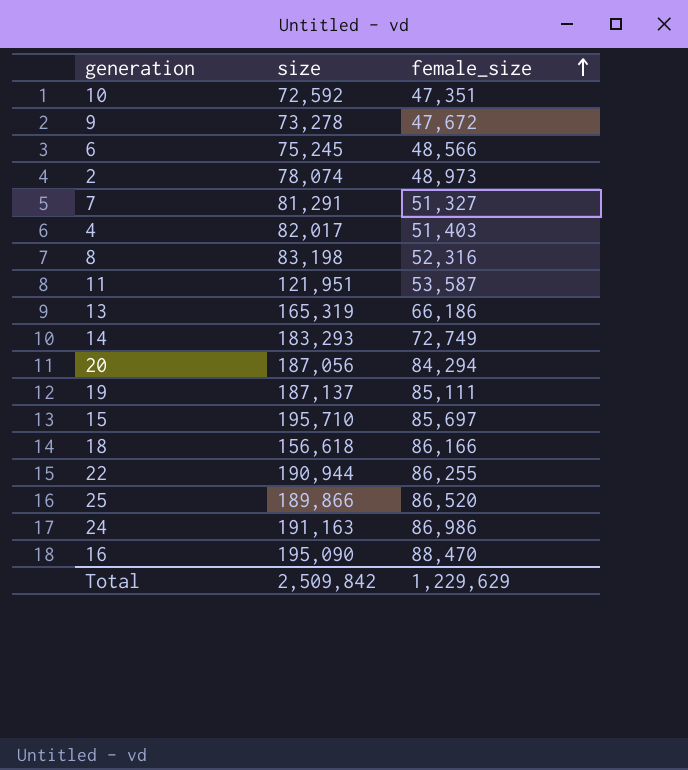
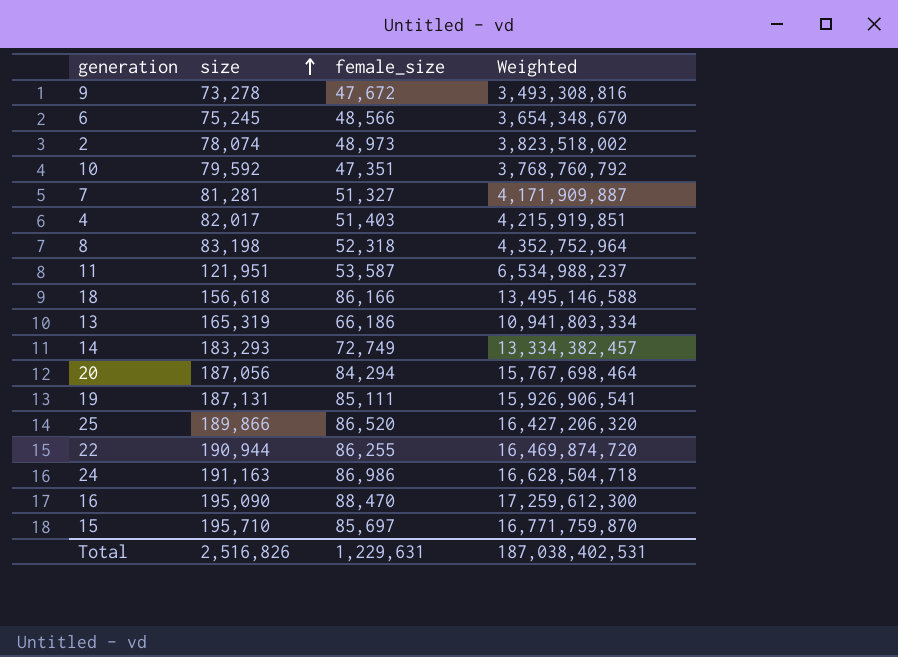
row order: female_size ascending -> size ascending
column Weighted | formula: none -> [size] * [female_size]
10 | size: 72,592 -> 79,592
7 | size: 81,291 -> 81,281
8 | female_size: 52,316 -> 52,318
19 | size: 187,137 -> 187,131
Total | size: 2,509,842 -> 2,516,826
Total | female_size: 1,229,629 -> 1,229,631

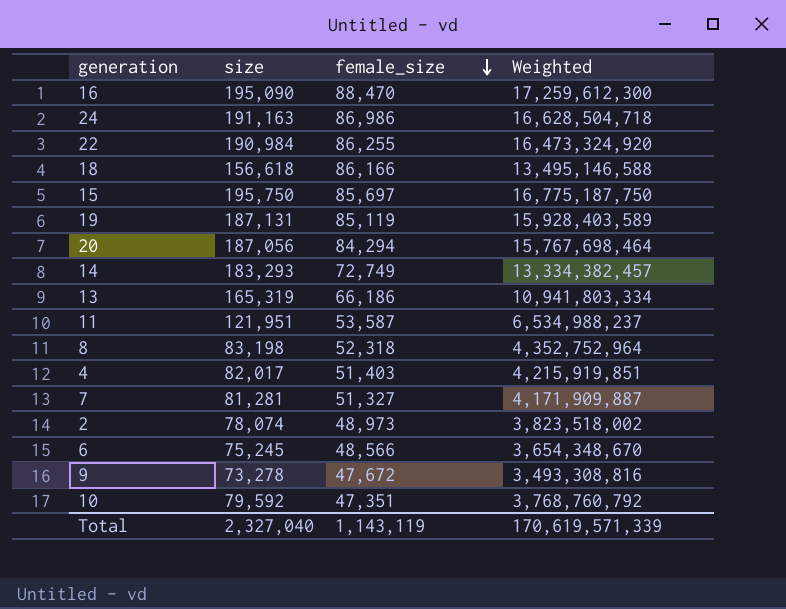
row order: size ascending -> female_size descending
row 25: 189,866 | 86,520 | 16,427,206,320 -> none
22 | size: 190,944 -> 190,984
22 | Weighted: 16,469,874,720 -> 16,473,324,920
15 | size: 195,710 -> 195,750
15 | Weighted: 16,771,759,870 -> 16,775,187,750
19 | female_size: 85,111 -> 85,119
19 | Weighted: 15,926,906,541 -> 15,928,403,589
Total | size: 2,516,826 -> 2,327,040
Total | female_size: 1,229,631 -> 1,143,119
Total | Weighted: 187,038,402,531 -> 170,619,571,339

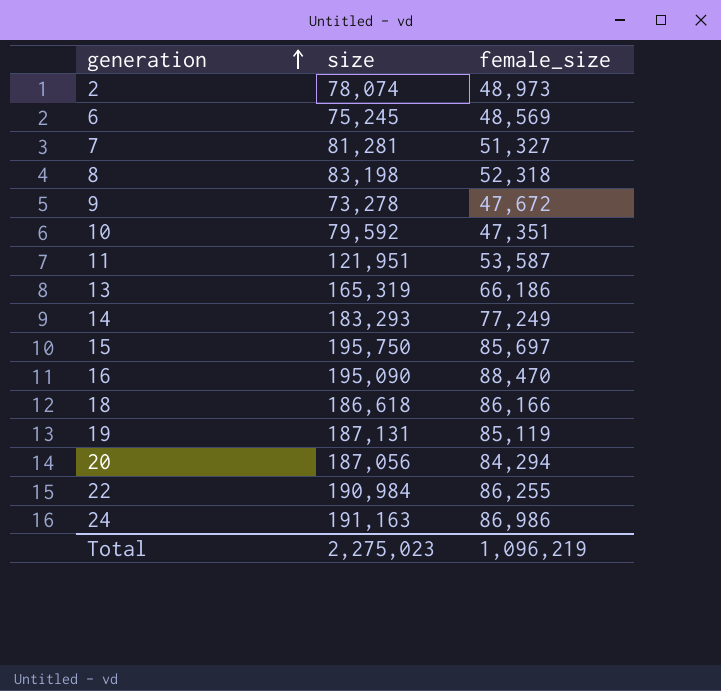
row order: female_size descending -> generation ascending
column Weighted | formula: [size] * [female_size] -> none
row 4: 82,017 | 51,403 | 4,215,919,851 -> none
6 | female_size: 48,566 -> 48,569
14 | female_size: 72,749 -> 77,249
18 | size: 156,618 -> 186,618
Total | size: 2,327,040 -> 2,275,023
Total | female_size: 1,143,119 -> 1,096,219

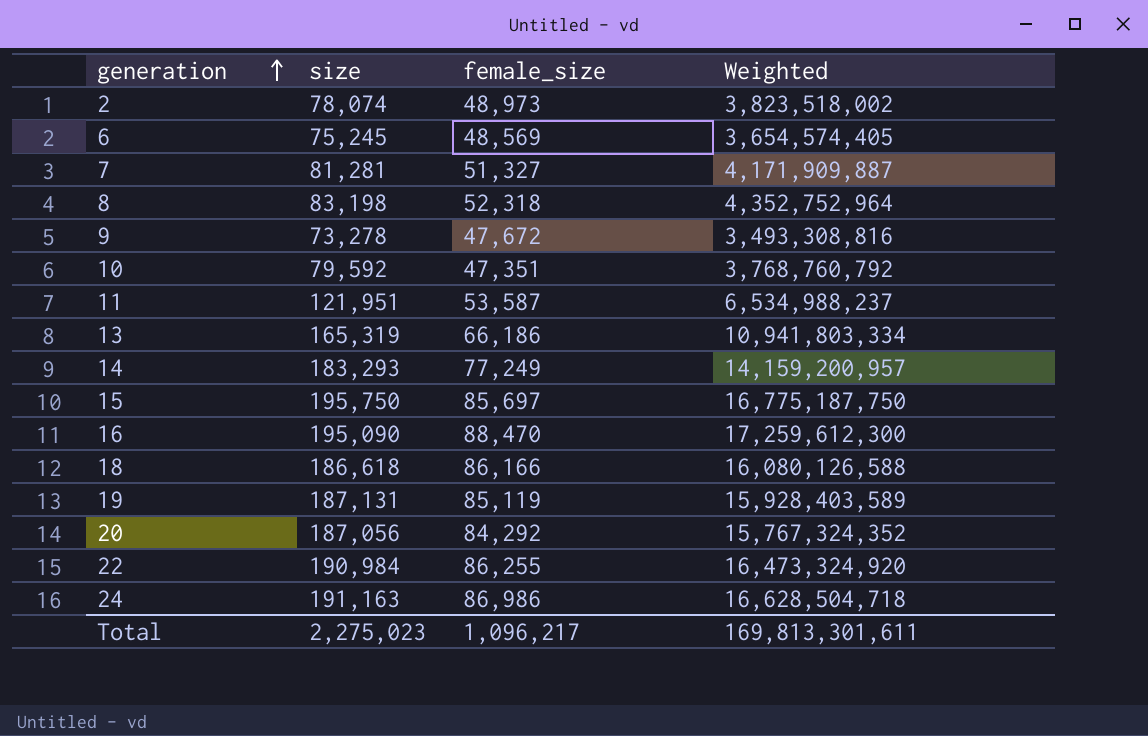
column Weighted | formula: none -> [size] * [female_size]
20 | female_size: 84,294 -> 84,292
Total | female_size: 1,096,219 -> 1,096,217

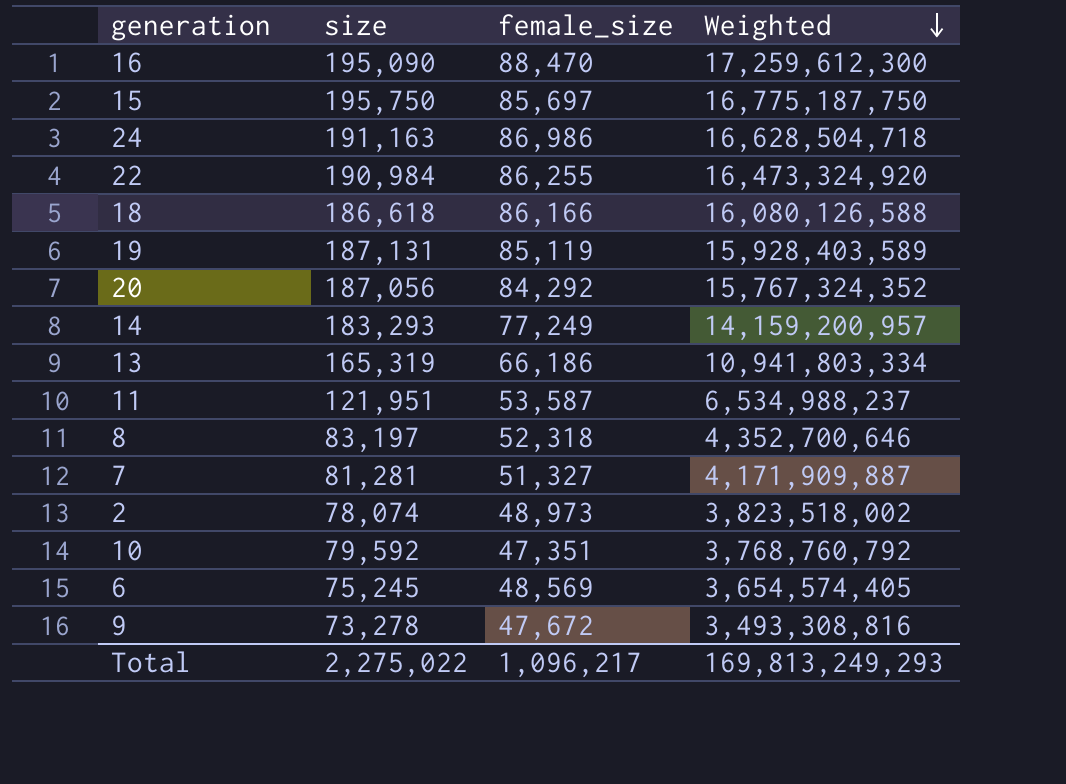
row order: generation ascending -> Weighted descending
8 | size: 83,198 -> 83,197
8 | Weighted: 4,352,752,964 -> 4,352,700,646
Total | size: 2,275,023 -> 2,275,022
Total | Weighted: 169,813,301,611 -> 169,813,249,293

